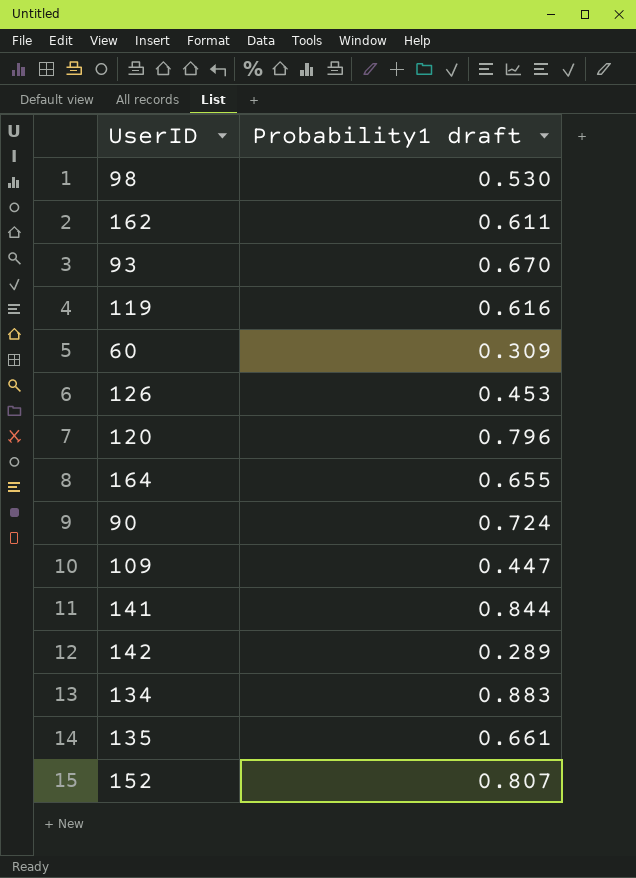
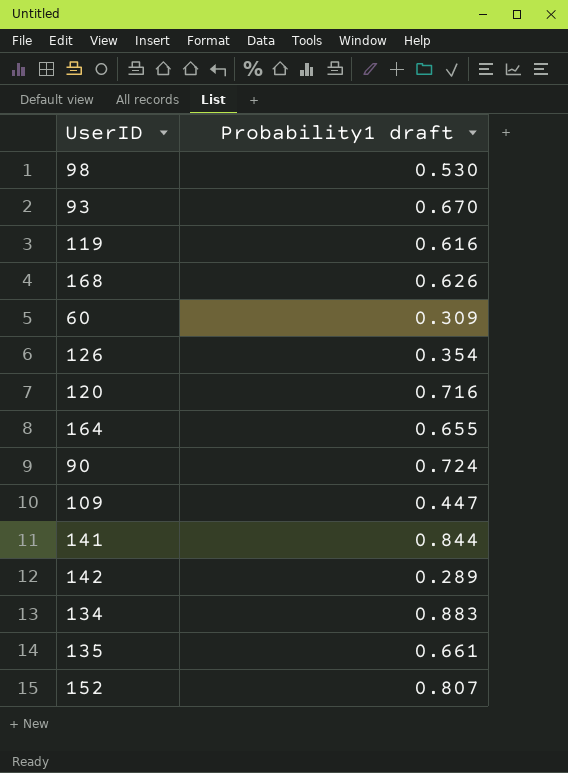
row 162: 0.611 -> none
row 168: none -> 0.626
126 | Probability1 draft: 0.453 -> 0.354
120 | Probability1 draft: 0.796 -> 0.716

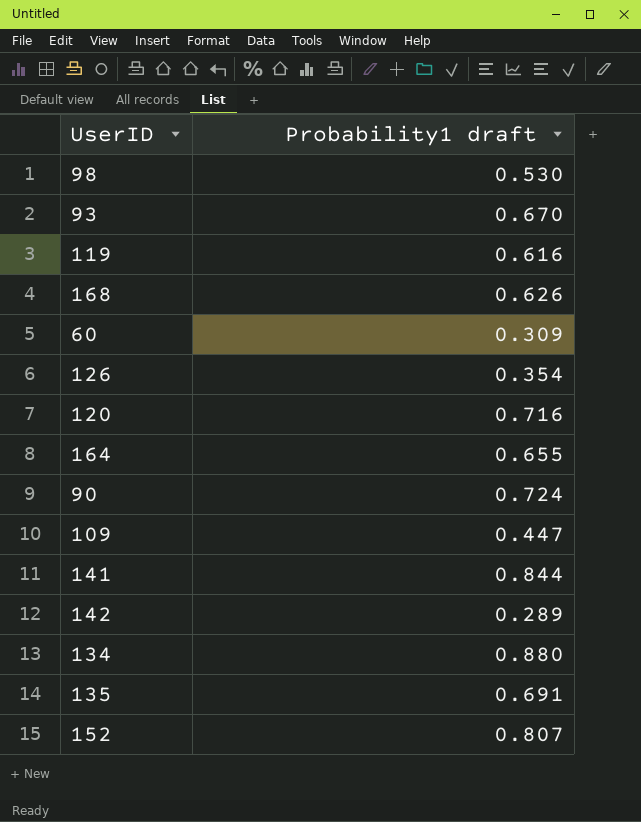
134 | Probability1 draft: 0.883 -> 0.880
135 | Probability1 draft: 0.661 -> 0.691

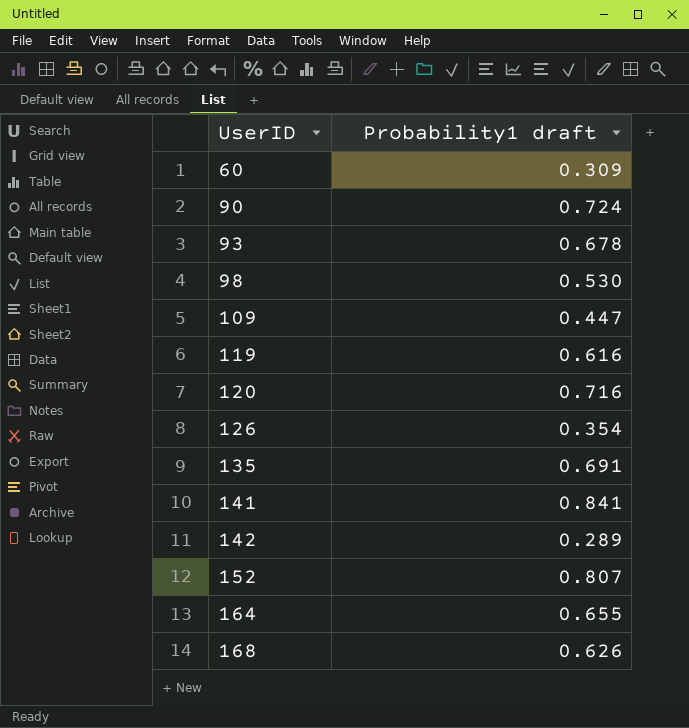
row order: none -> UserID ascending
row 134: 0.880 -> none
93 | Probability1 draft: 0.670 -> 0.678
141 | Probability1 draft: 0.844 -> 0.841

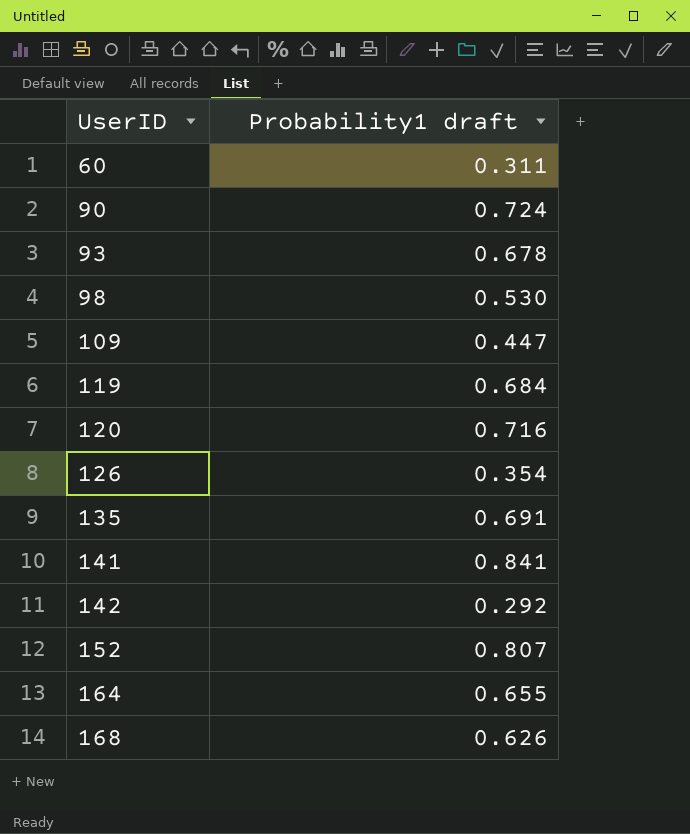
60 | Probability1 draft: 0.309 -> 0.311
119 | Probability1 draft: 0.616 -> 0.684
142 | Probability1 draft: 0.289 -> 0.292

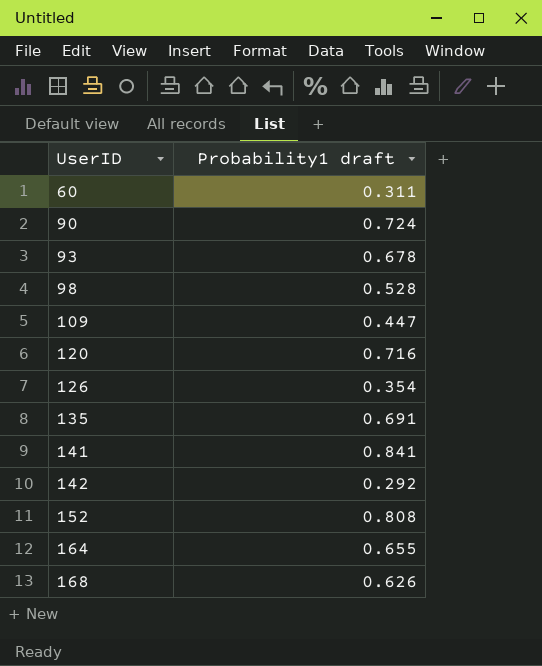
row 119: 0.684 -> none
98 | Probability1 draft: 0.530 -> 0.528
152 | Probability1 draft: 0.807 -> 0.808

